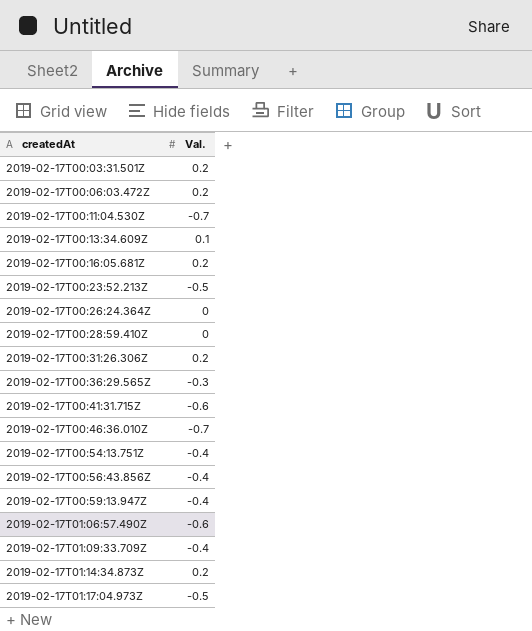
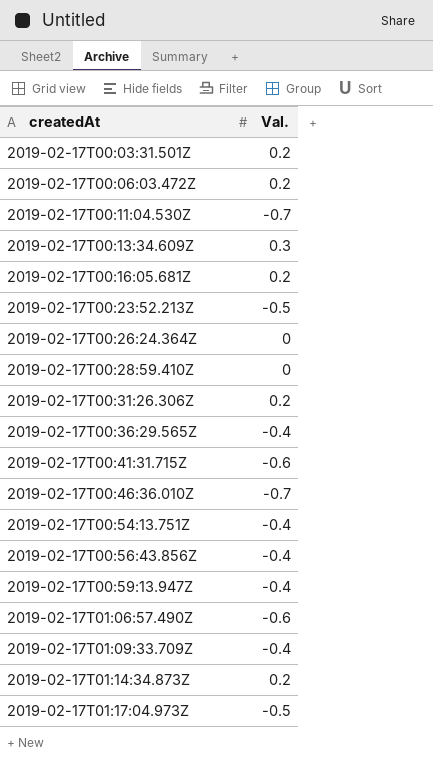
2019-02-17T00:13:34.609Z | Val.: 0.1 -> 0.3
2019-02-17T00:36:29.565Z | Val.: -0.3 -> -0.4

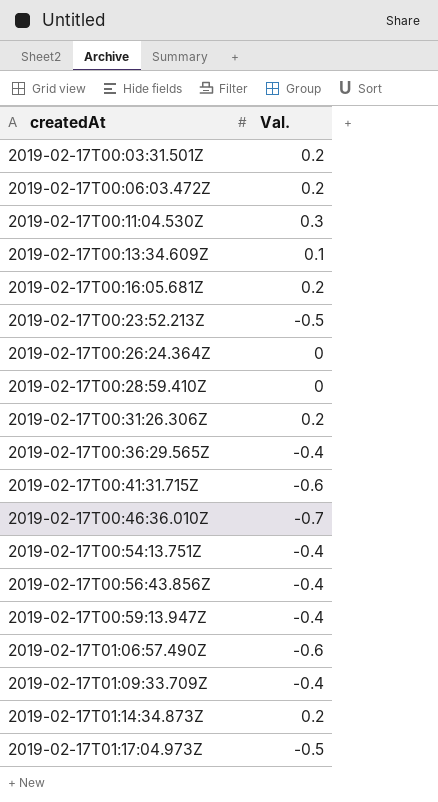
2019-02-17T00:11:04.530Z | Val.: -0.7 -> 0.3
2019-02-17T00:13:34.609Z | Val.: 0.3 -> 0.1

